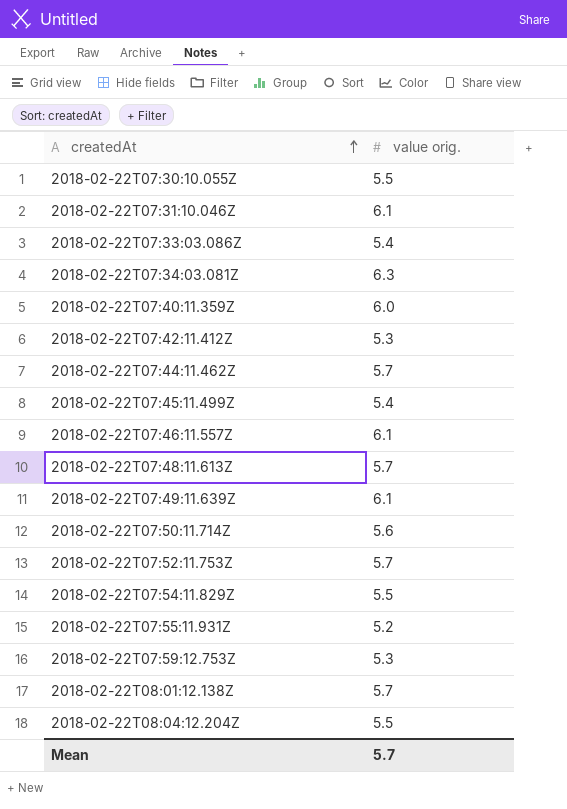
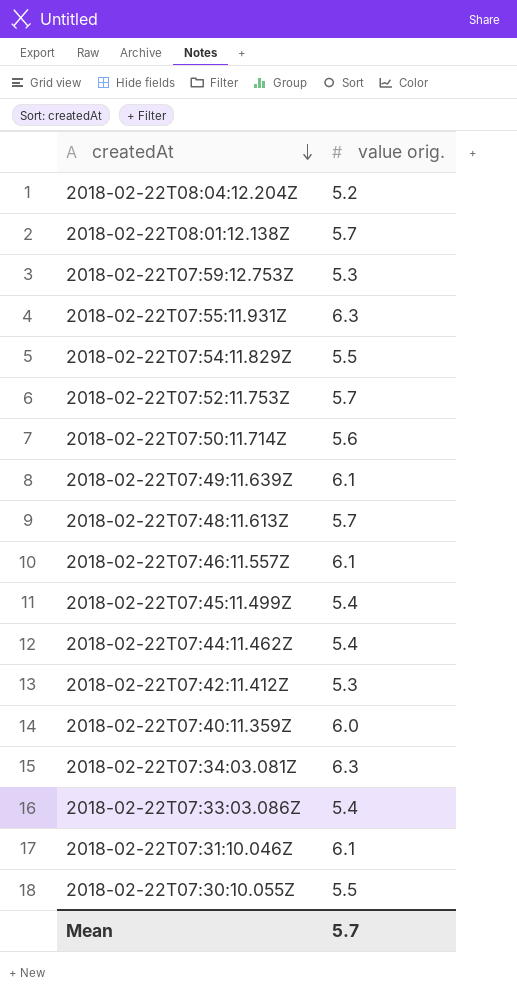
row order: createdAt ascending -> createdAt descending
2018-02-22T08:04:12.204Z | value orig.: 5.5 -> 5.2
2018-02-22T07:55:11.931Z | value orig.: 5.2 -> 6.3
2018-02-22T07:44:11.462Z | value orig.: 5.7 -> 5.4

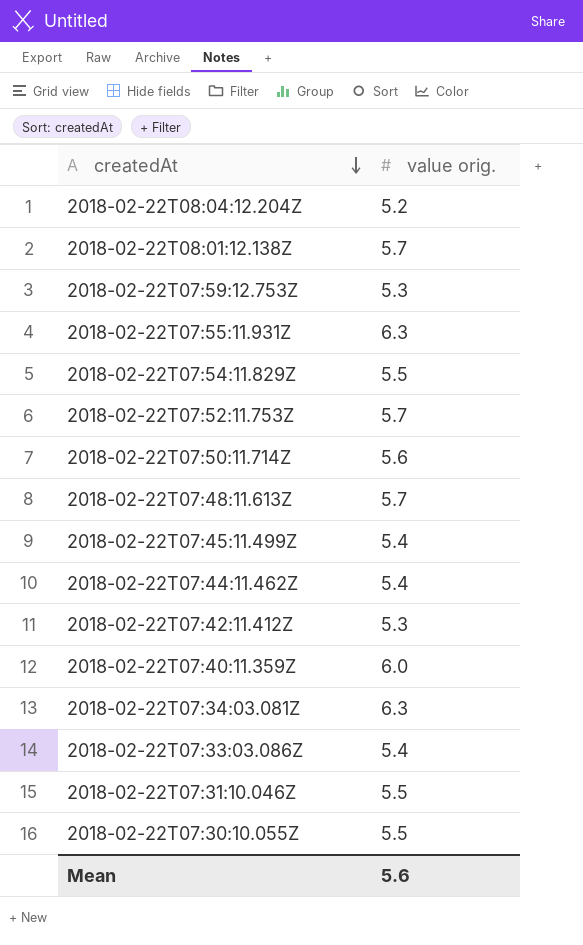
row 2018-02-22T07:49:11.639Z: 6.1 -> none
row 2018-02-22T07:46:11.557Z: 6.1 -> none
2018-02-22T07:31:10.046Z | value orig.: 6.1 -> 5.5
Mean | value orig.: 5.7 -> 5.6

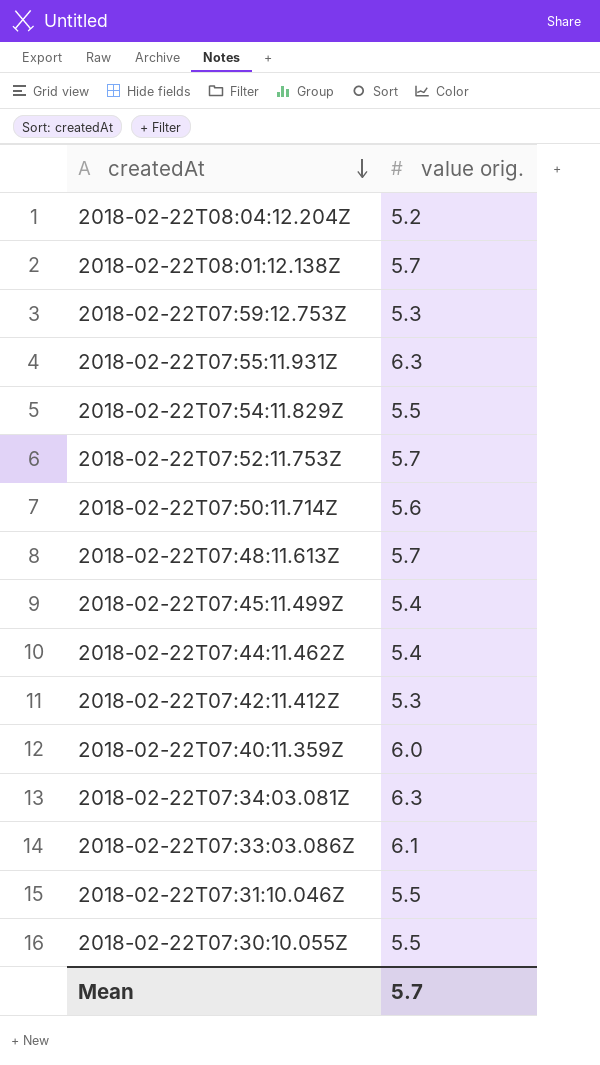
2018-02-22T07:33:03.086Z | value orig.: 5.4 -> 6.1
Mean | value orig.: 5.6 -> 5.7

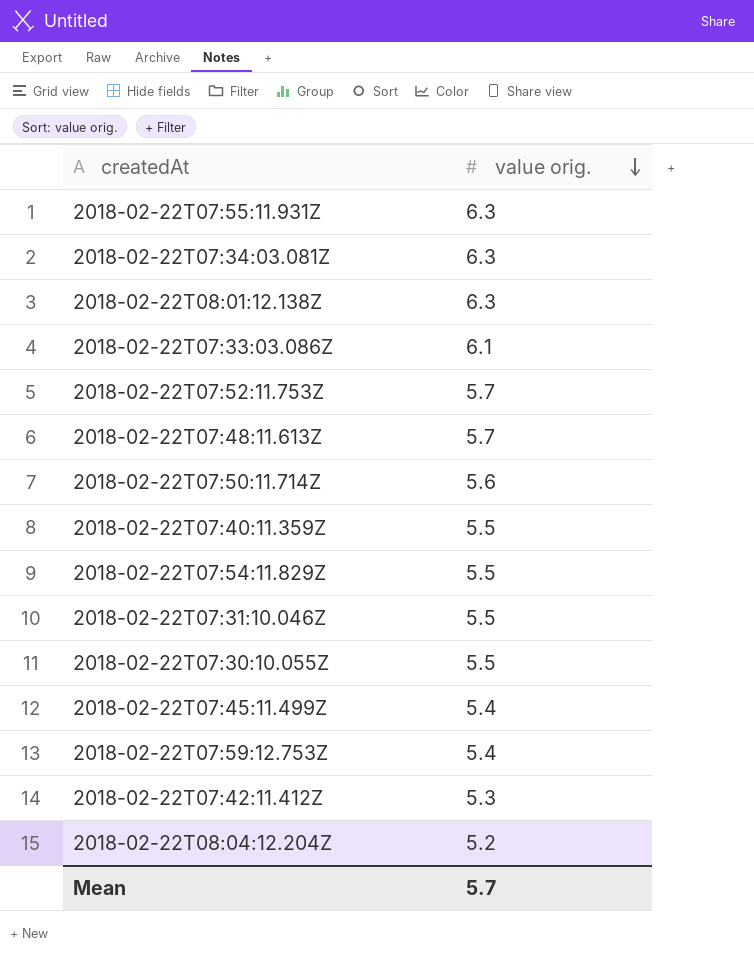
row order: createdAt descending -> value orig. descending
row 2018-02-22T07:44:11.462Z: 5.4 -> none
2018-02-22T08:01:12.138Z | value orig.: 5.7 -> 6.3
2018-02-22T07:40:11.359Z | value orig.: 6.0 -> 5.5
2018-02-22T07:59:12.753Z | value orig.: 5.3 -> 5.4

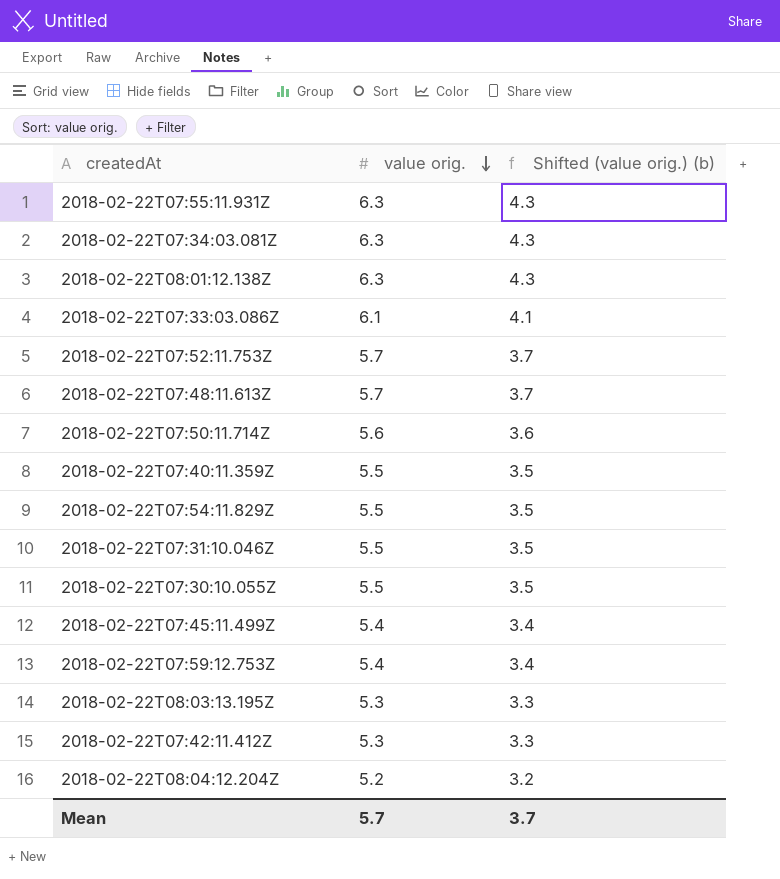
column Shifted (value orig.) (b) | formula: none -> [value orig.] - 2
row 2018-02-22T08:03:13.195Z: none -> 5.3 | 3.3

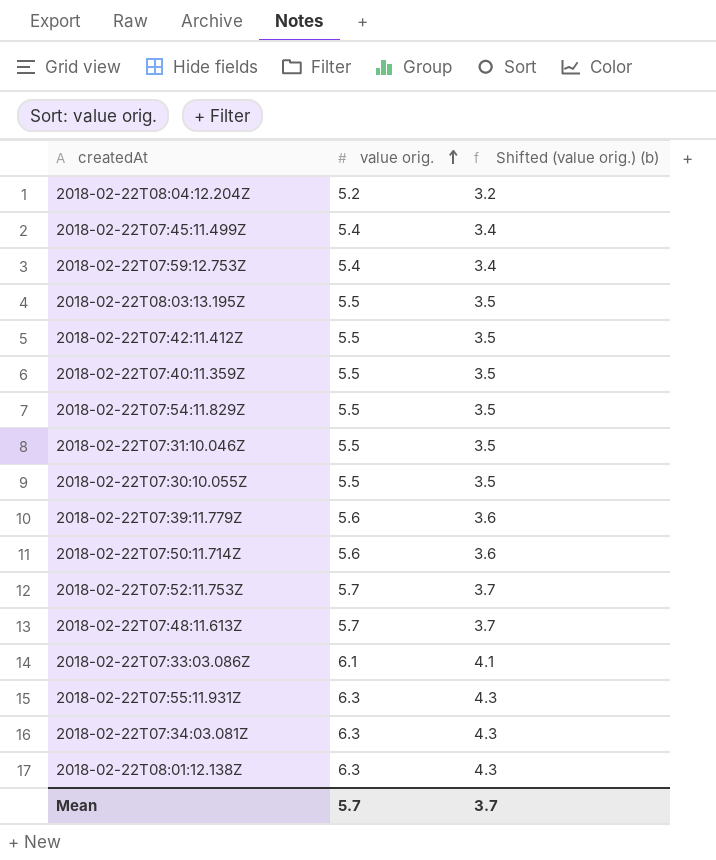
row order: value orig. descending -> value orig. ascending
2018-02-22T08:03:13.195Z | value orig.: 5.3 -> 5.5
2018-02-22T08:03:13.195Z | Shifted (value orig.) (b): 3.3 -> 3.5
2018-02-22T07:42:11.412Z | value orig.: 5.3 -> 5.5
2018-02-22T07:42:11.412Z | Shifted (value orig.) (b): 3.3 -> 3.5
row 2018-02-22T07:39:11.779Z: none -> 5.6 | 3.6

